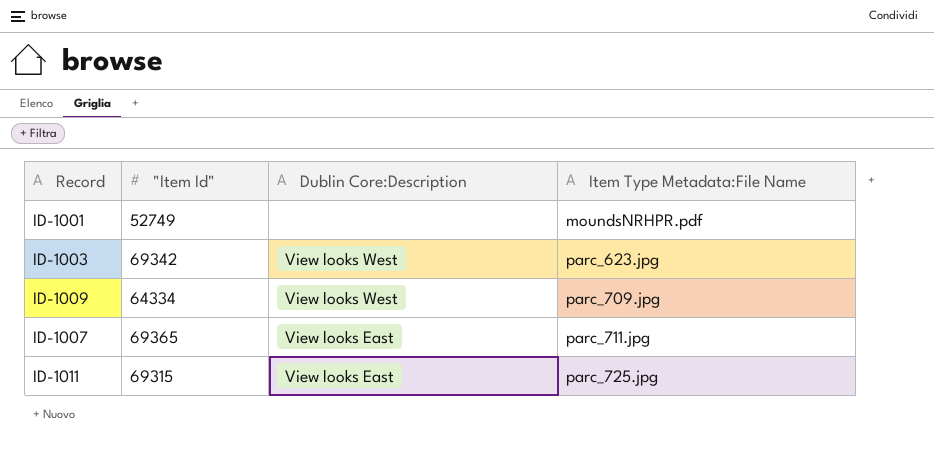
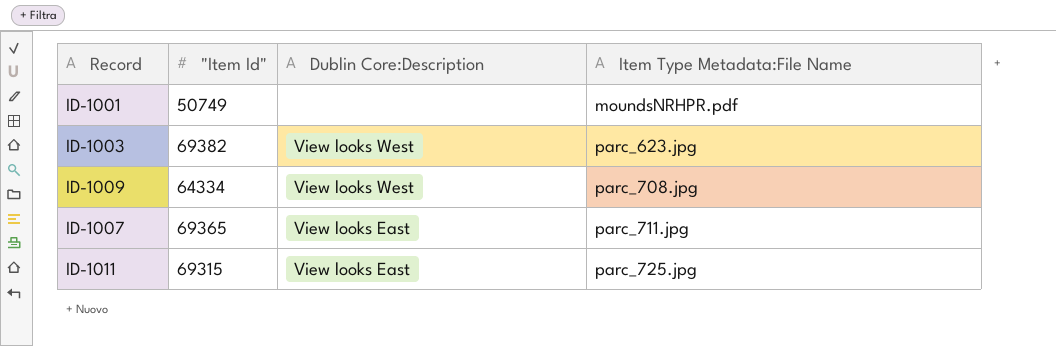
ID-1001 | "Item Id": 52749 -> 50749
ID-1003 | "Item Id": 69342 -> 69382
ID-1009 | Item Type Metadata:File Name: parc_709.jpg -> parc_708.jpg

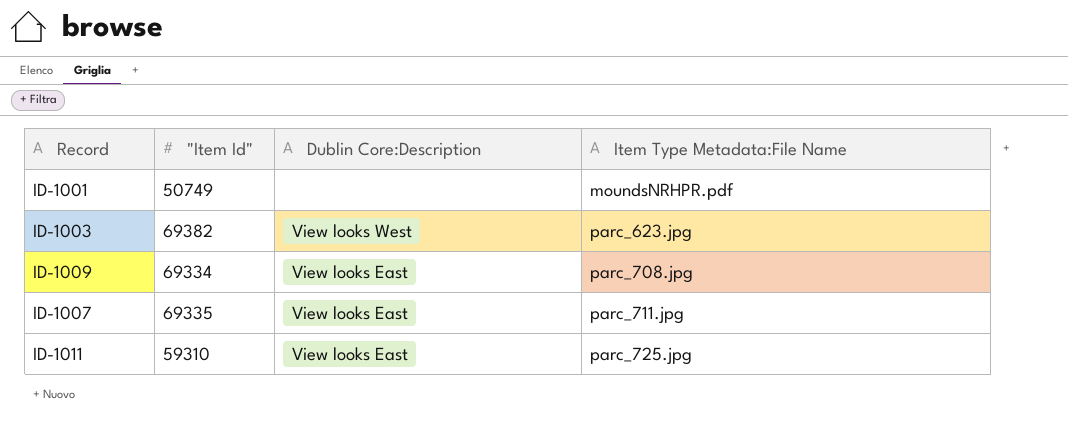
ID-1009 | "Item Id": 64334 -> 69334
ID-1009 | Dublin Core:Description: View looks West -> View looks East
ID-1007 | "Item Id": 69365 -> 69335
ID-1011 | "Item Id": 69315 -> 59310

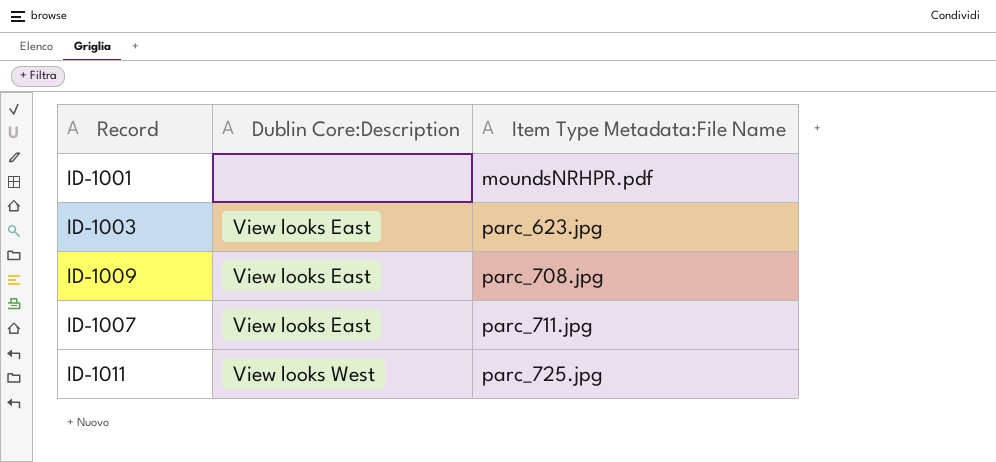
column "Item Id" | position: 2 -> none
ID-1003 | Dublin Core:Description: View looks West -> View looks East
ID-1011 | Dublin Core:Description: View looks East -> View looks West

